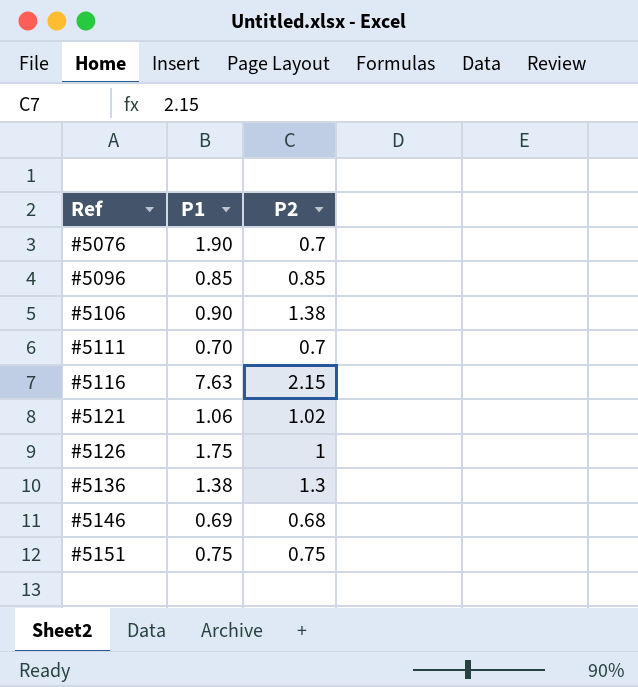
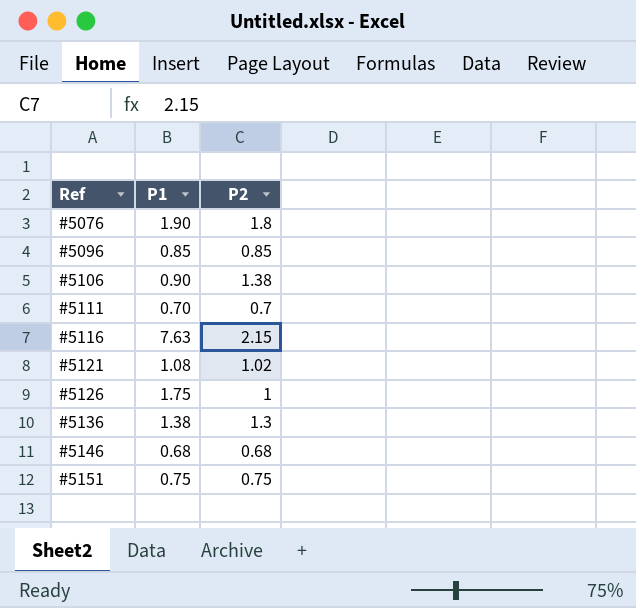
#5076 | P2: 0.7 -> 1.8
#5121 | P1: 1.06 -> 1.08
#5146 | P1: 0.69 -> 0.68

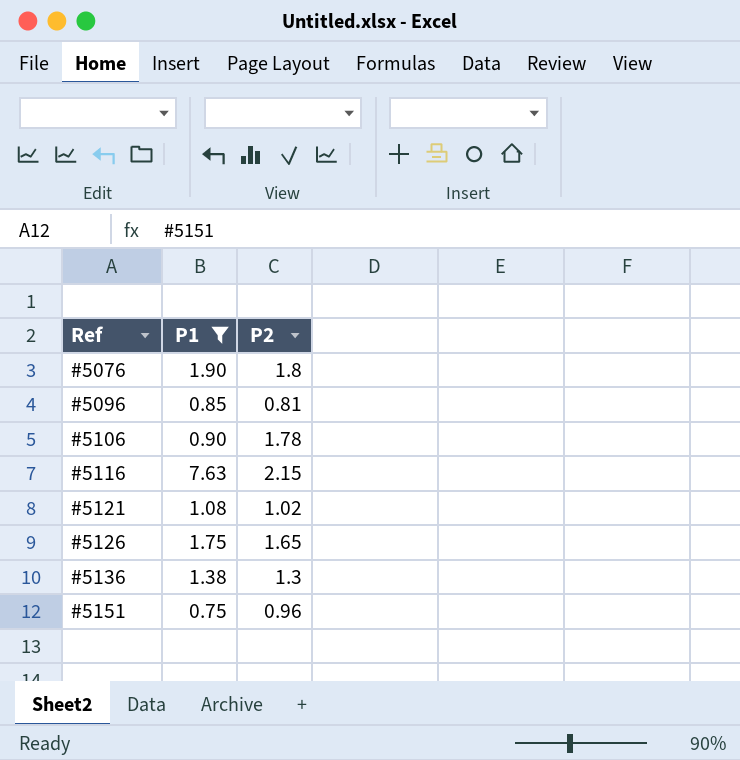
filter: none -> P1 >= 0.75
#5096 | P2: 0.85 -> 0.81
#5106 | P2: 1.38 -> 1.78
#5126 | P2: 1 -> 1.65
#5151 | P2: 0.75 -> 0.96

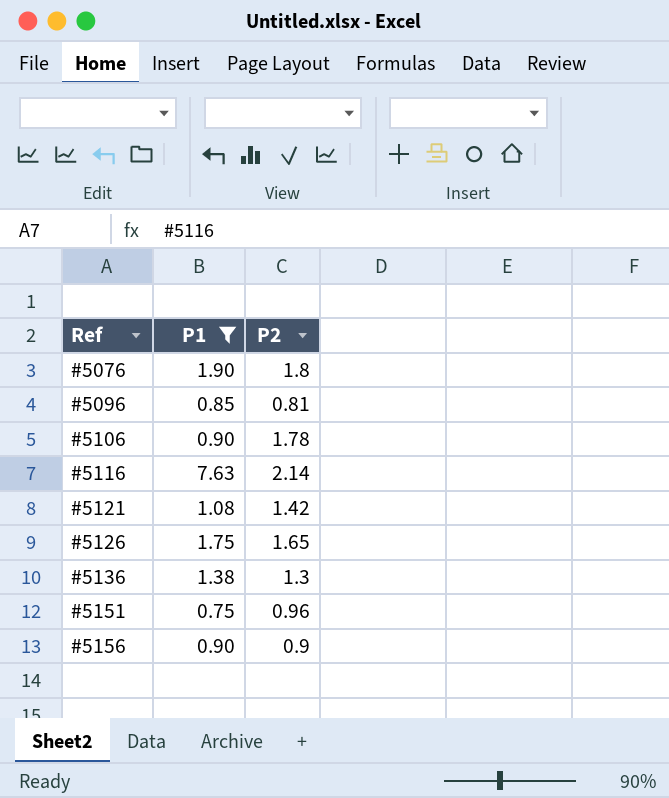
#5116 | P2: 2.15 -> 2.14
#5121 | P2: 1.02 -> 1.42
row #5156: none -> 0.90 | 0.9

